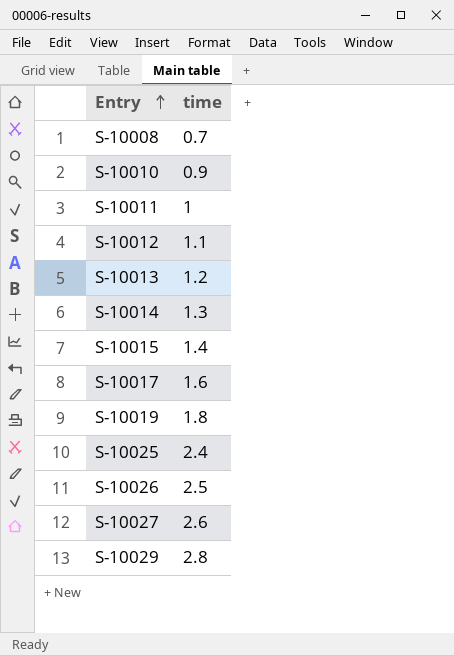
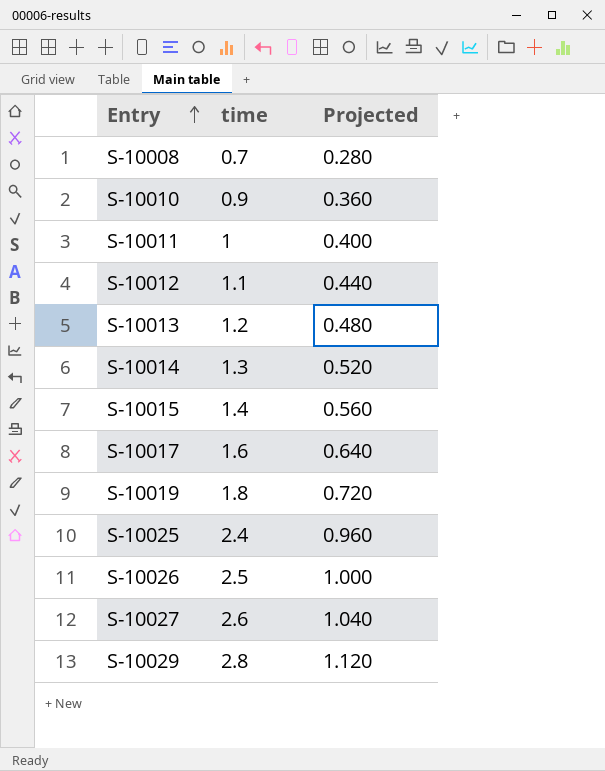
column Projected | formula: none -> [time] * 0.4

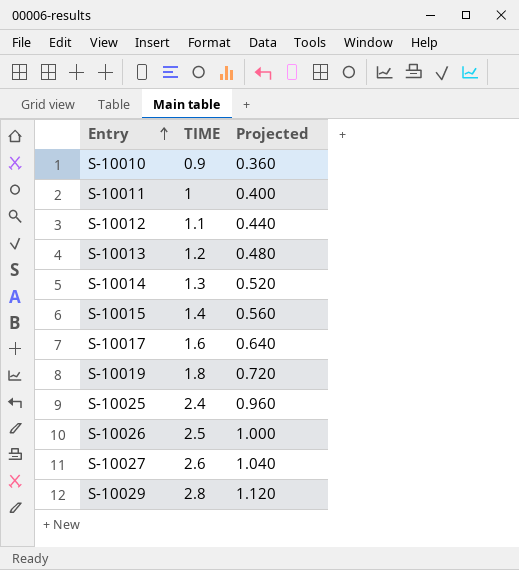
column name: time -> TIME
row S-10008: 0.7 | 0.280 -> none

